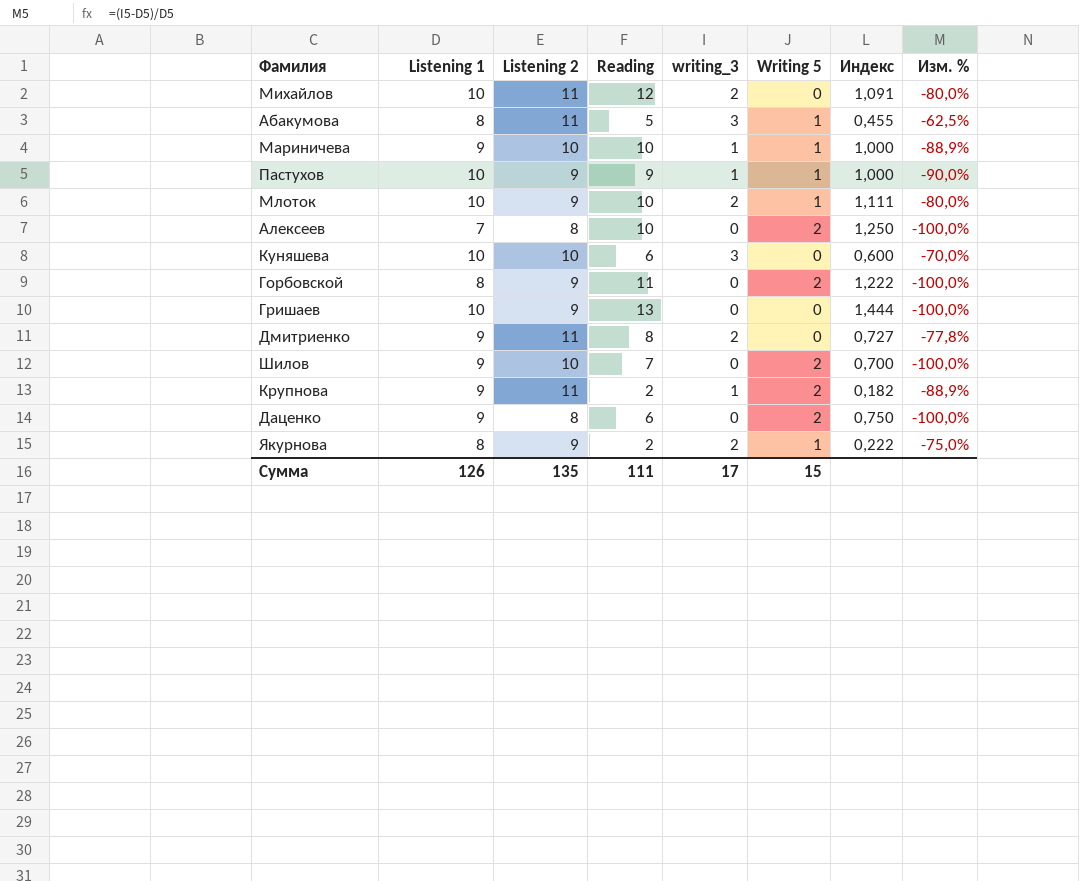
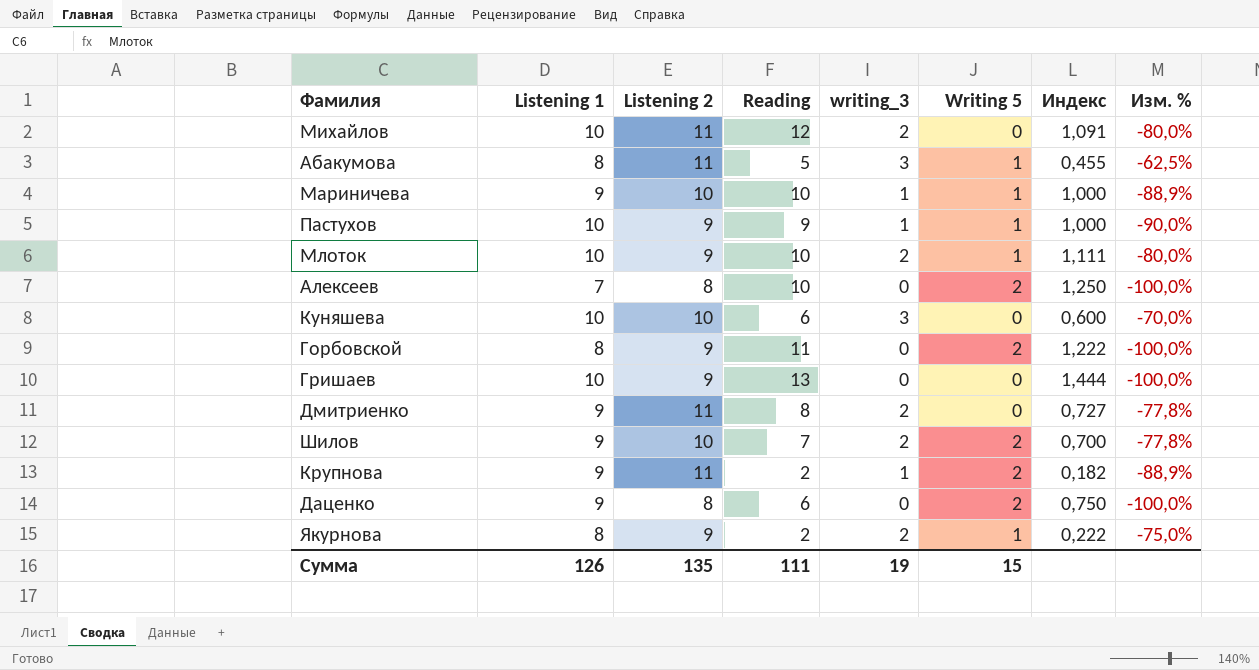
Шилов | writing_3: 0 -> 2
Шилов | Изм. %: -100,0% -> -77,8%
Сумма | writing_3: 17 -> 19

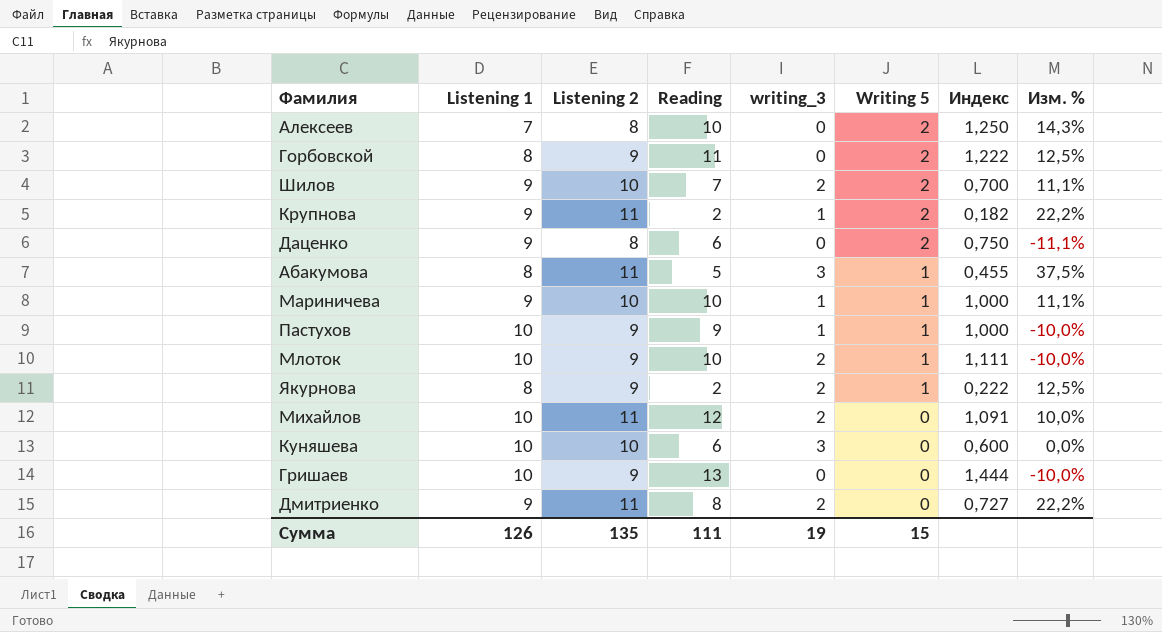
row order: none -> Writing 5 descending
column Изм. % | formula: ([writing_3] - [Listening 1]) / [Listening 1] -> ([Listening 2] - [Listening 1]) / [Listening 1]

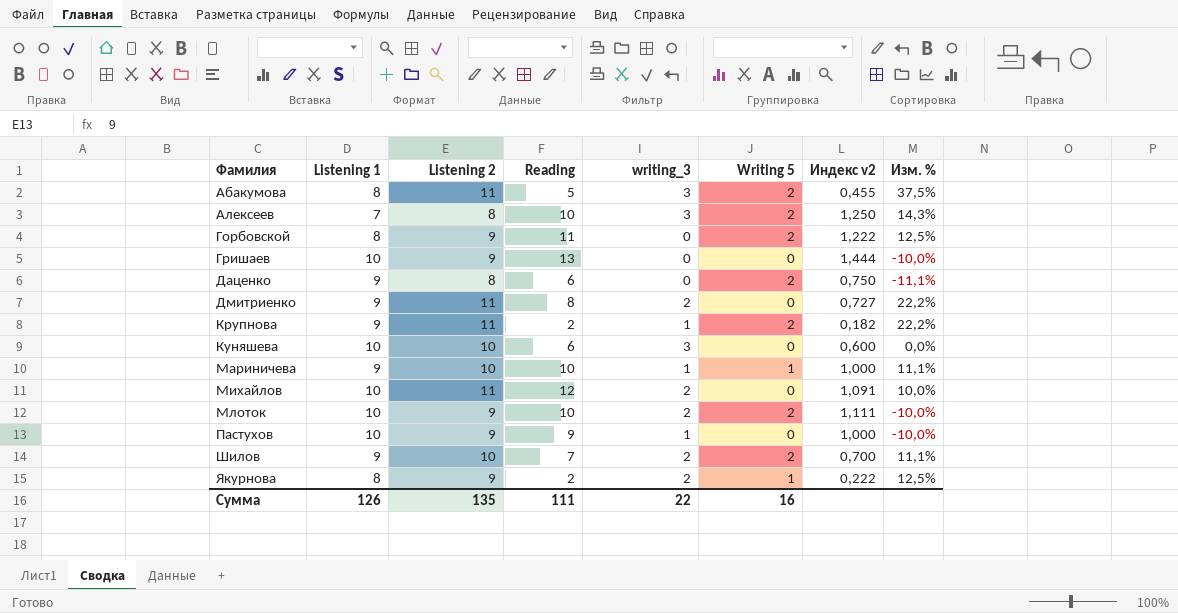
row order: Writing 5 descending -> Фамилия ascending
column name: Индекс -> Индекс v2
Абакумова | Writing 5: 1 -> 2
Алексеев | writing_3: 0 -> 3
Млоток | Writing 5: 1 -> 2
Пастухов | Writing 5: 1 -> 0
Сумма | writing_3: 19 -> 22
Сумма | Writing 5: 15 -> 16

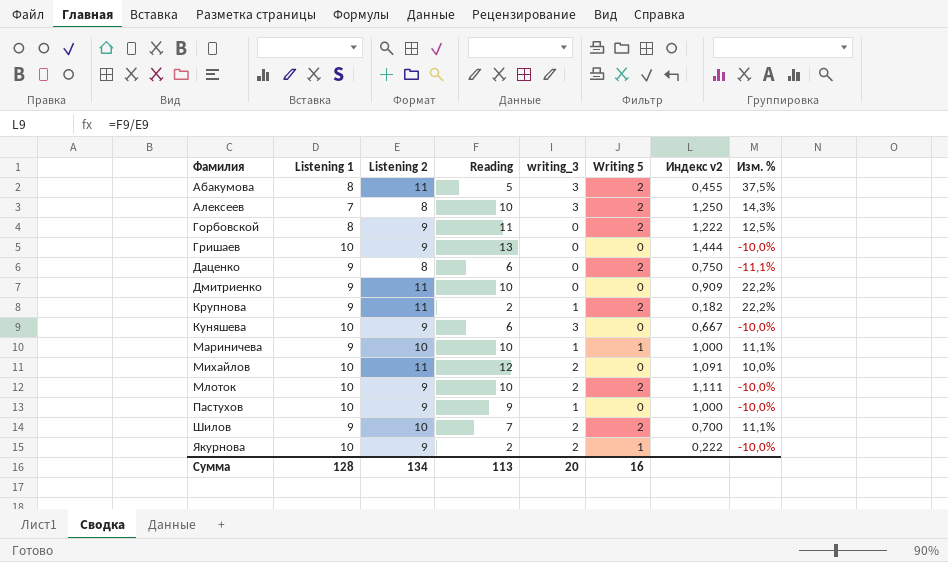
Дмитриенко | Reading: 8 -> 10
Дмитриенко | writing_3: 2 -> 0
Дмитриенко | Индекс v2: 0,727 -> 0,909
Куняшева | Listening 2: 10 -> 9
Куняшева | Индекс v2: 0,600 -> 0,667
Куняшева | Изм. %: 0,0% -> -10,0%
Якурнова | Listening 1: 8 -> 10
Якурнова | Изм. %: 12,5% -> -10,0%
Сумма | Listening 1: 126 -> 128
Сумма | Listening 2: 135 -> 134
Сумма | Reading: 111 -> 113
Сумма | writing_3: 22 -> 20

